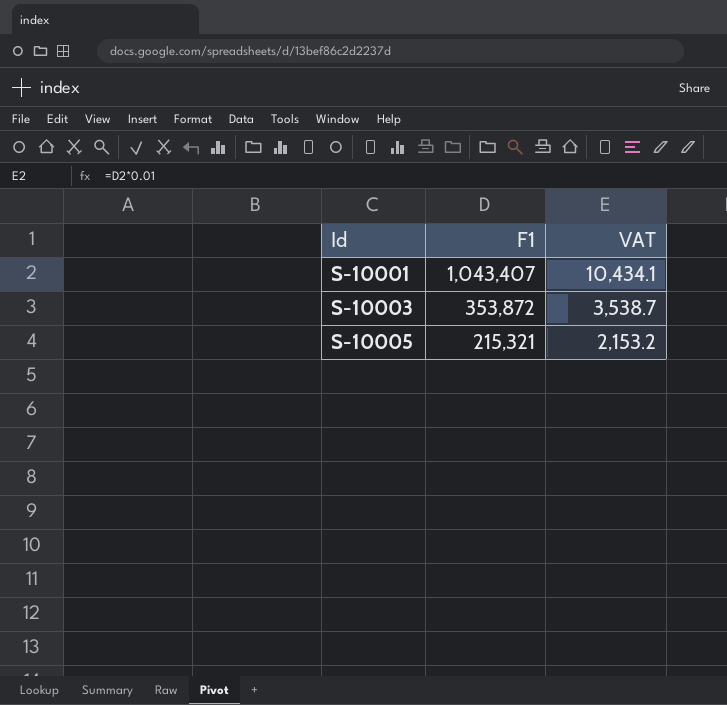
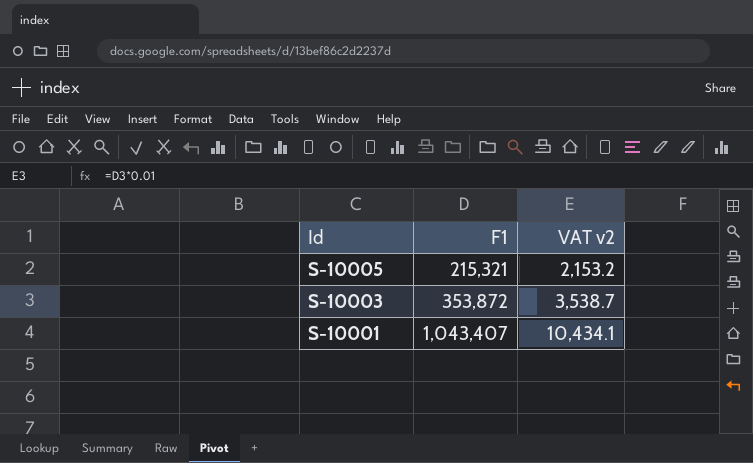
row order: Id ascending -> Id descending
column name: VAT -> VAT v2

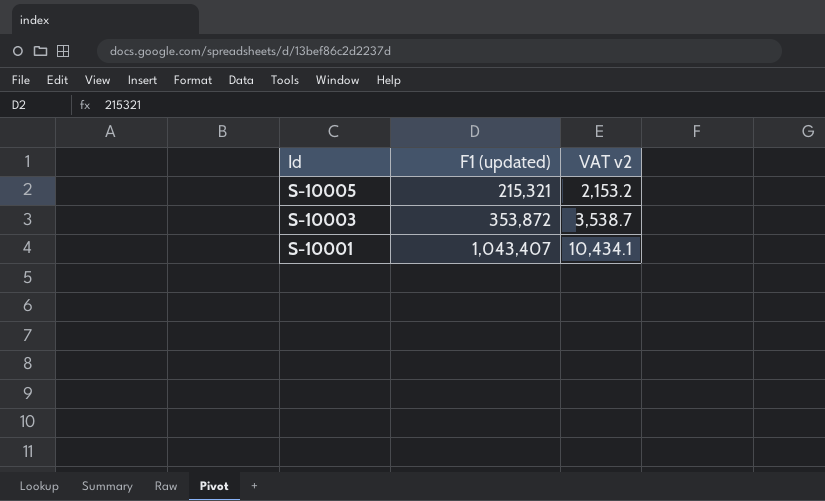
column name: F1 -> F1 (updated)

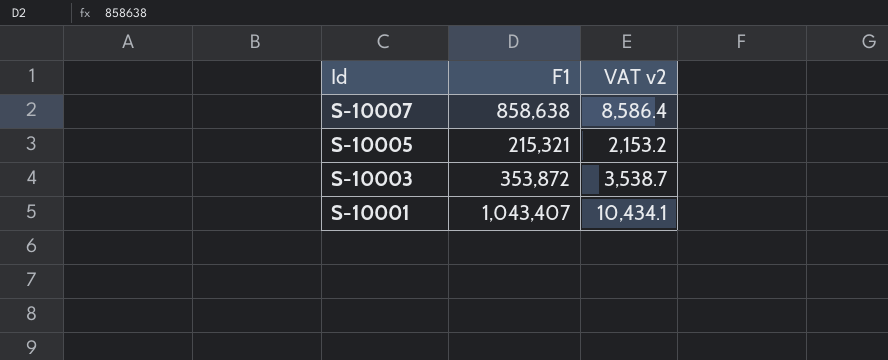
column name: F1 (updated) -> F1
row S-10007: none -> 858,638 | 8,586.4

